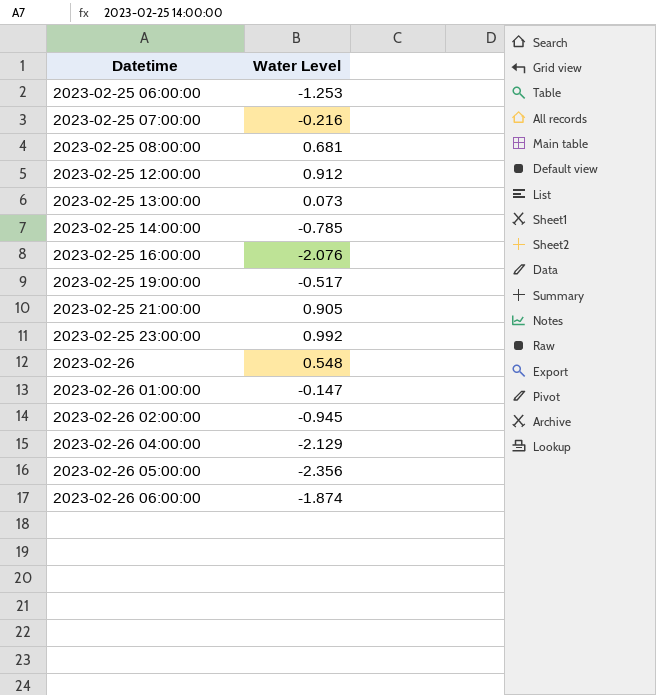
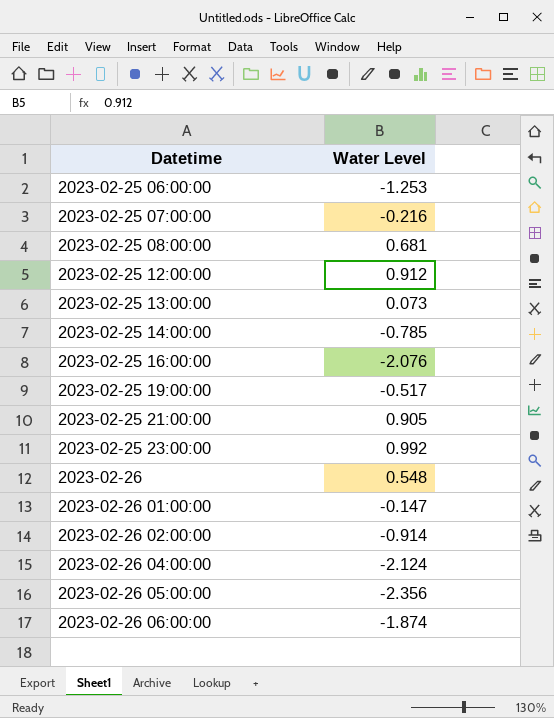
2023-02-26 02:00:00 | Water Level: -0.945 -> -0.914
2023-02-26 04:00:00 | Water Level: -2.129 -> -2.124

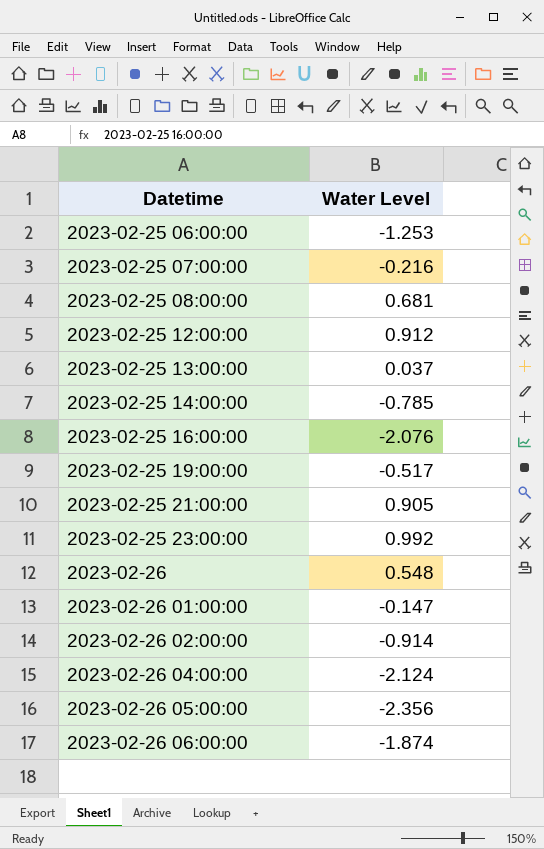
2023-02-25 13:00:00 | Water Level: 0.073 -> 0.037

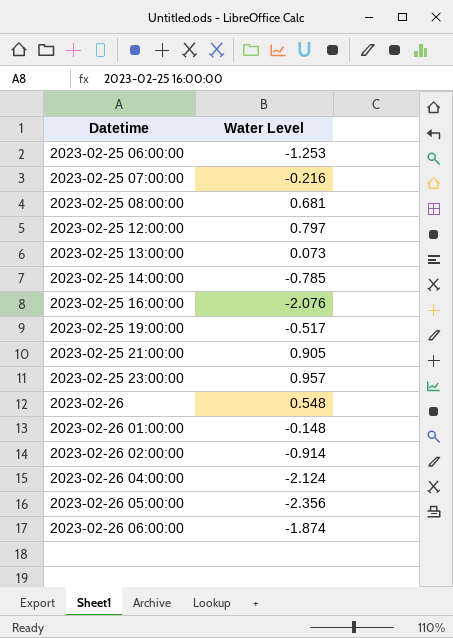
2023-02-25 12:00:00 | Water Level: 0.912 -> 0.797
2023-02-25 13:00:00 | Water Level: 0.037 -> 0.073
2023-02-25 23:00:00 | Water Level: 0.992 -> 0.957
2023-02-26 01:00:00 | Water Level: -0.147 -> -0.148

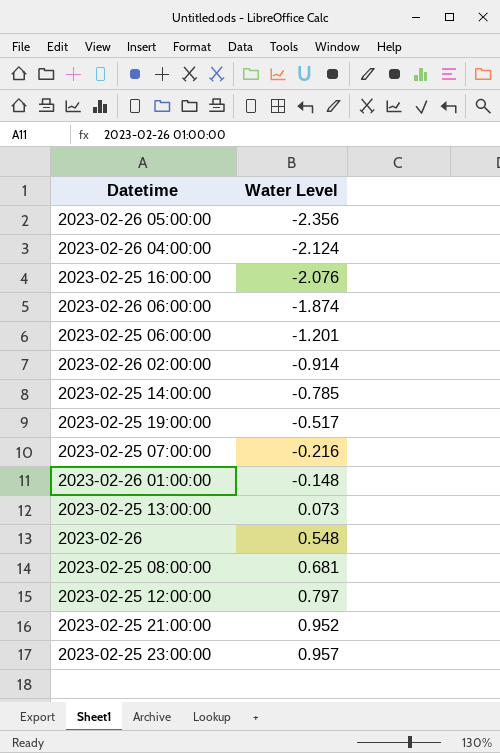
row order: Datetime ascending -> Water Level ascending
2023-02-25 06:00:00 | Water Level: -1.253 -> -1.201
2023-02-25 21:00:00 | Water Level: 0.905 -> 0.952

